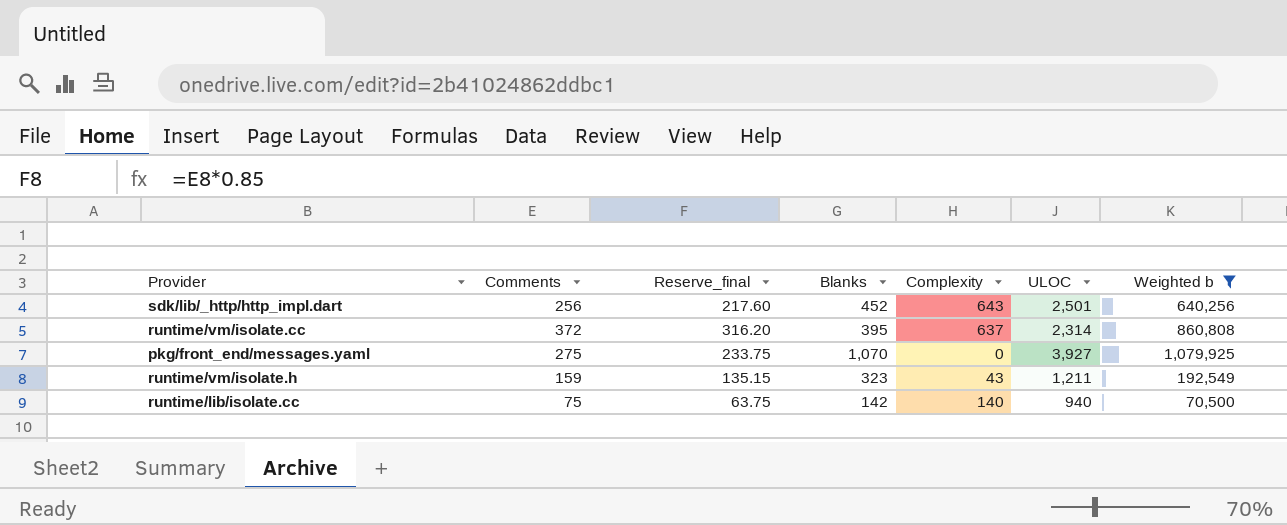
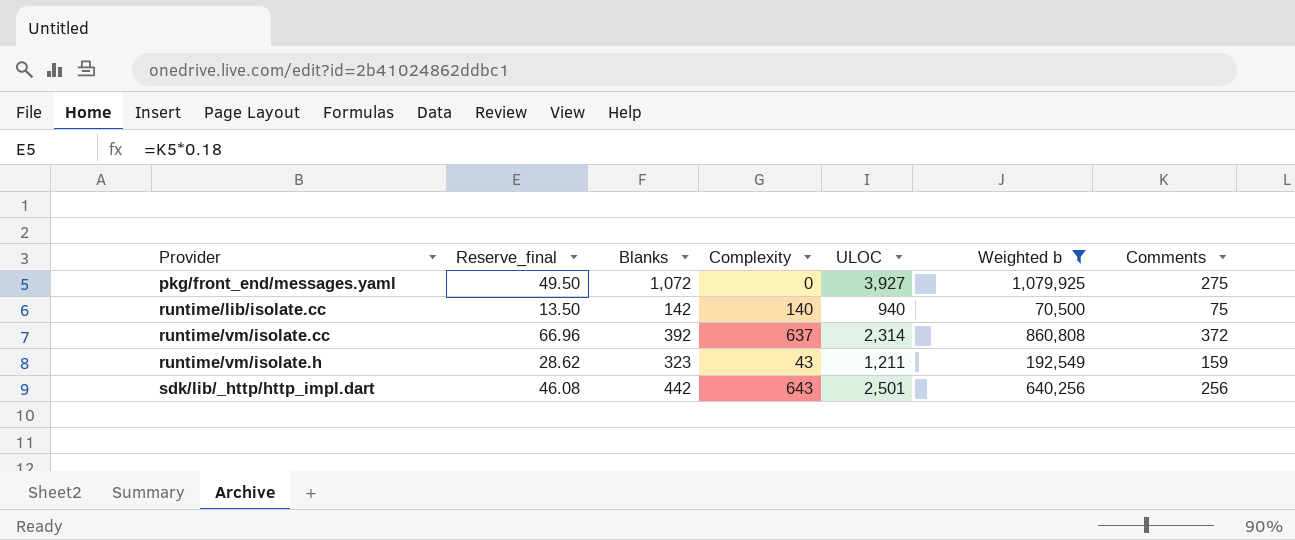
row order: none -> Provider ascending
column Reserve_final | formula: [Comments] * 0.85 -> [Comments] * 0.18
column Comments | position: 2 -> 7
pkg/front_end/messages.yaml | Blanks: 1,070 -> 1,072
runtime/vm/isolate.cc | Blanks: 395 -> 392
sdk/lib/_http/http_impl.dart | Blanks: 452 -> 442

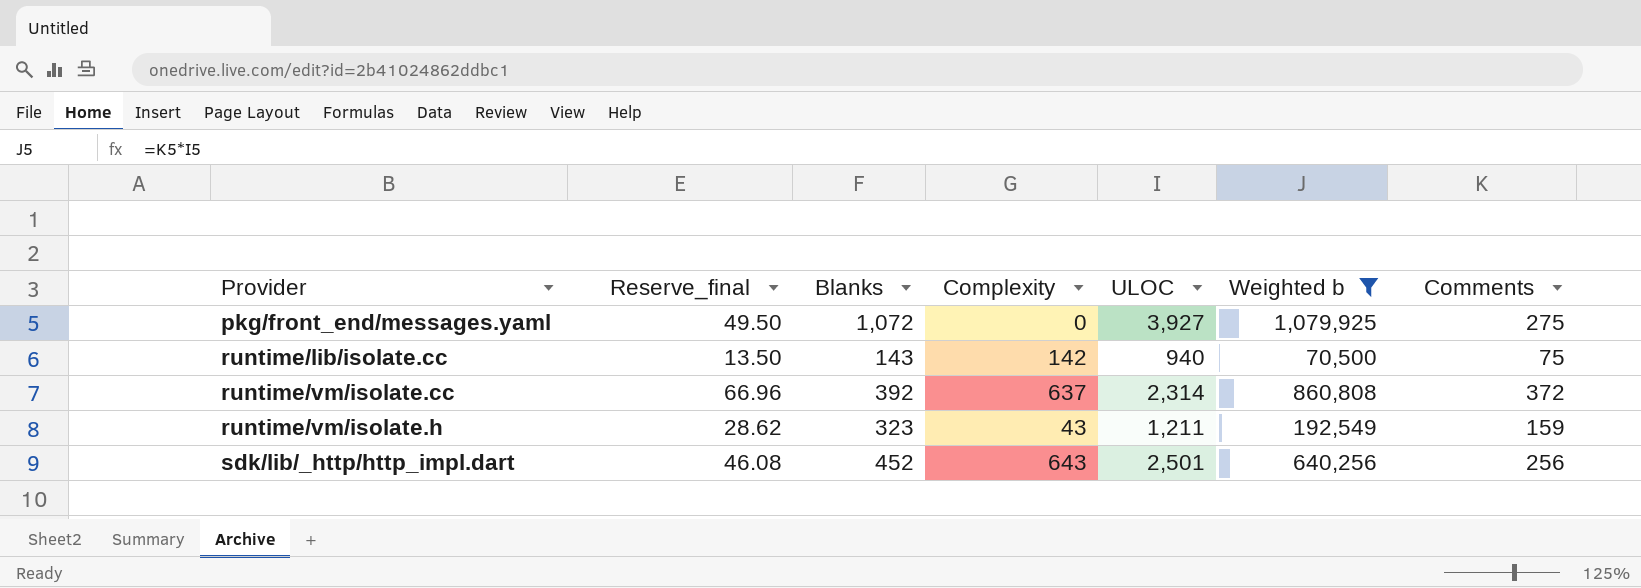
runtime/lib/isolate.cc | Blanks: 142 -> 143
runtime/lib/isolate.cc | Complexity: 140 -> 142
sdk/lib/_http/http_impl.dart | Blanks: 442 -> 452

